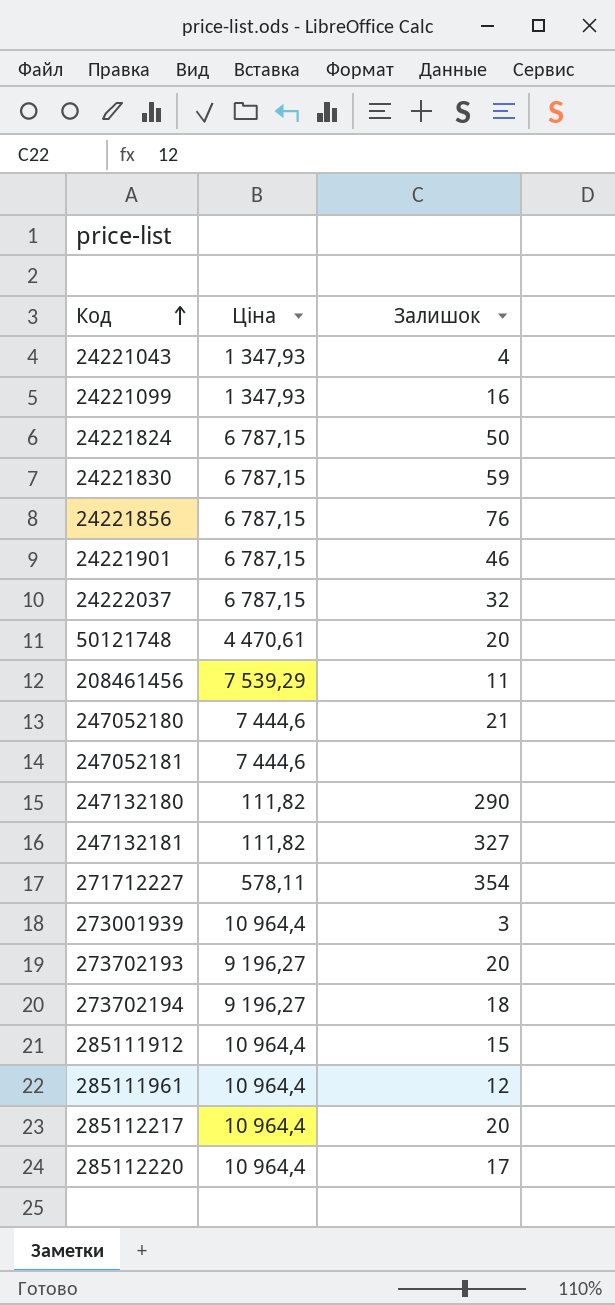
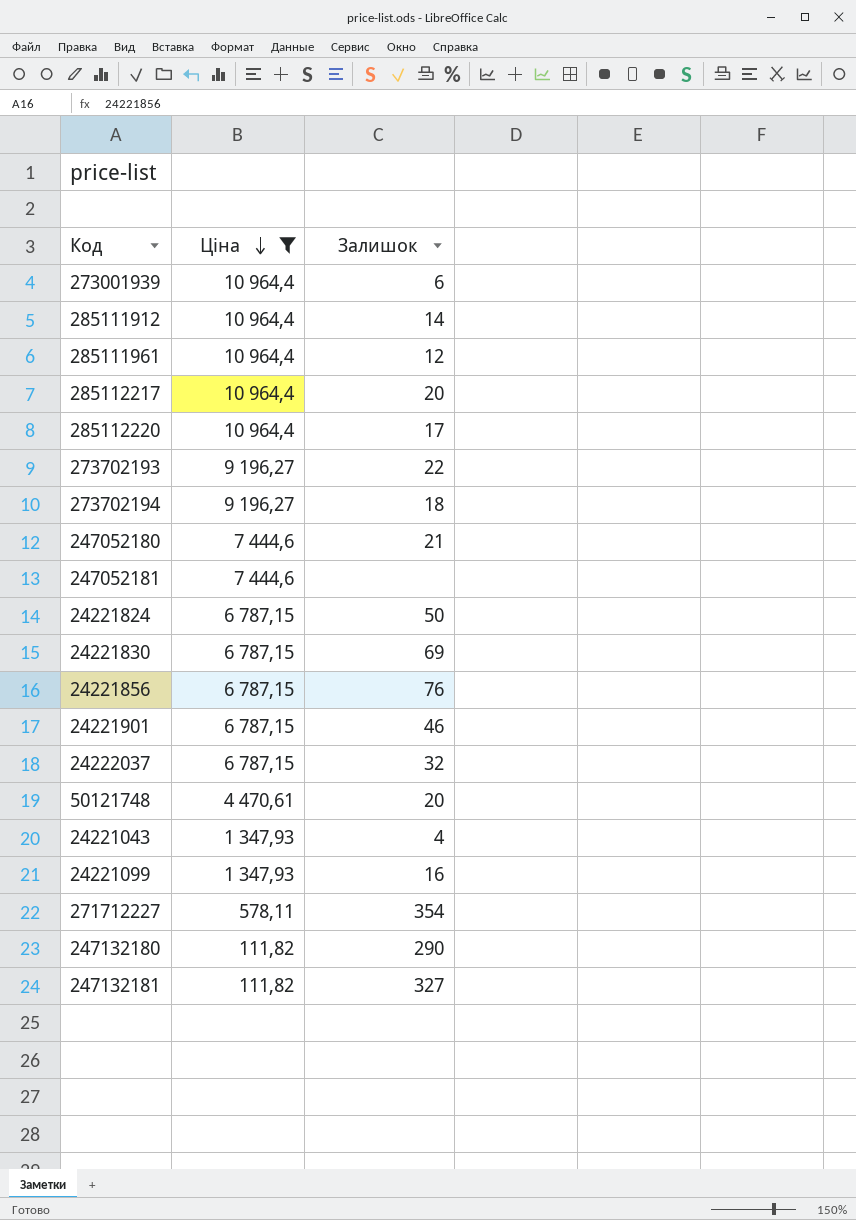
filter: none -> Ціна != 7 539,29
row order: Код ascending -> Ціна descending
273001939 | Залишок: 3 -> 6
285111912 | Залишок: 15 -> 14
273702193 | Залишок: 20 -> 22
24221830 | Залишок: 59 -> 69

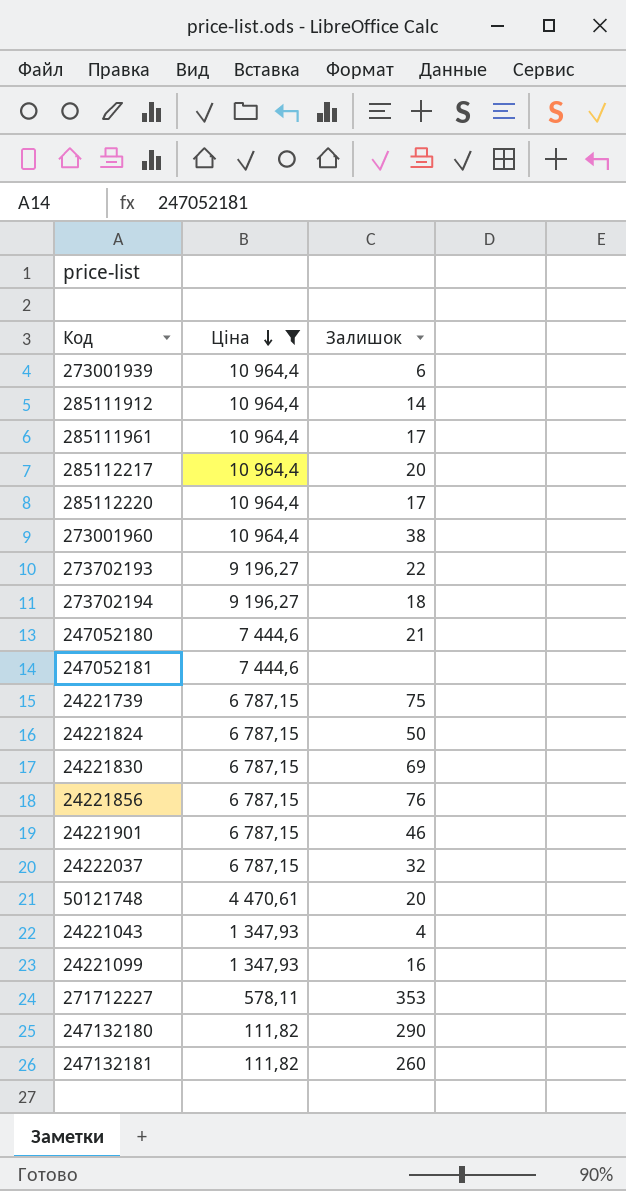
285111961 | Залишок: 12 -> 17
row 273001960: none -> 10 964,4 | 38
row 24221739: none -> 6 787,15 | 75
271712227 | Залишок: 354 -> 353
247132181 | Залишок: 327 -> 260

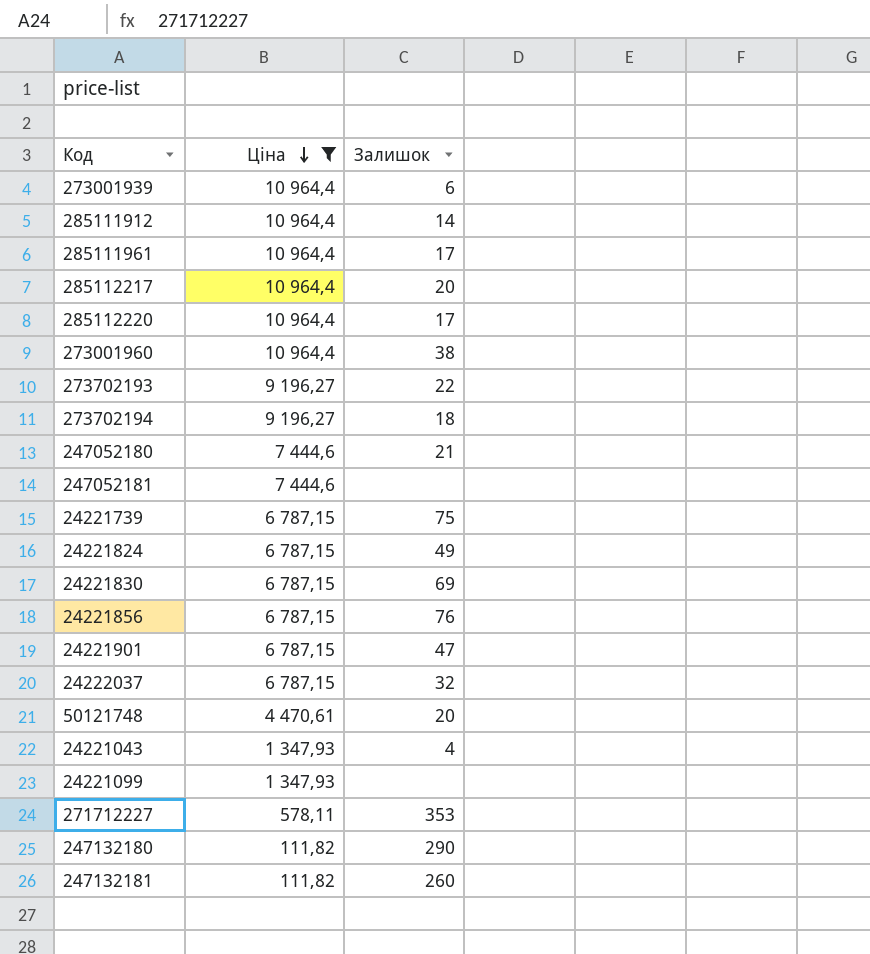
24221824 | Залишок: 50 -> 49
24221901 | Залишок: 46 -> 47
24221099 | Залишок: 16 -> none

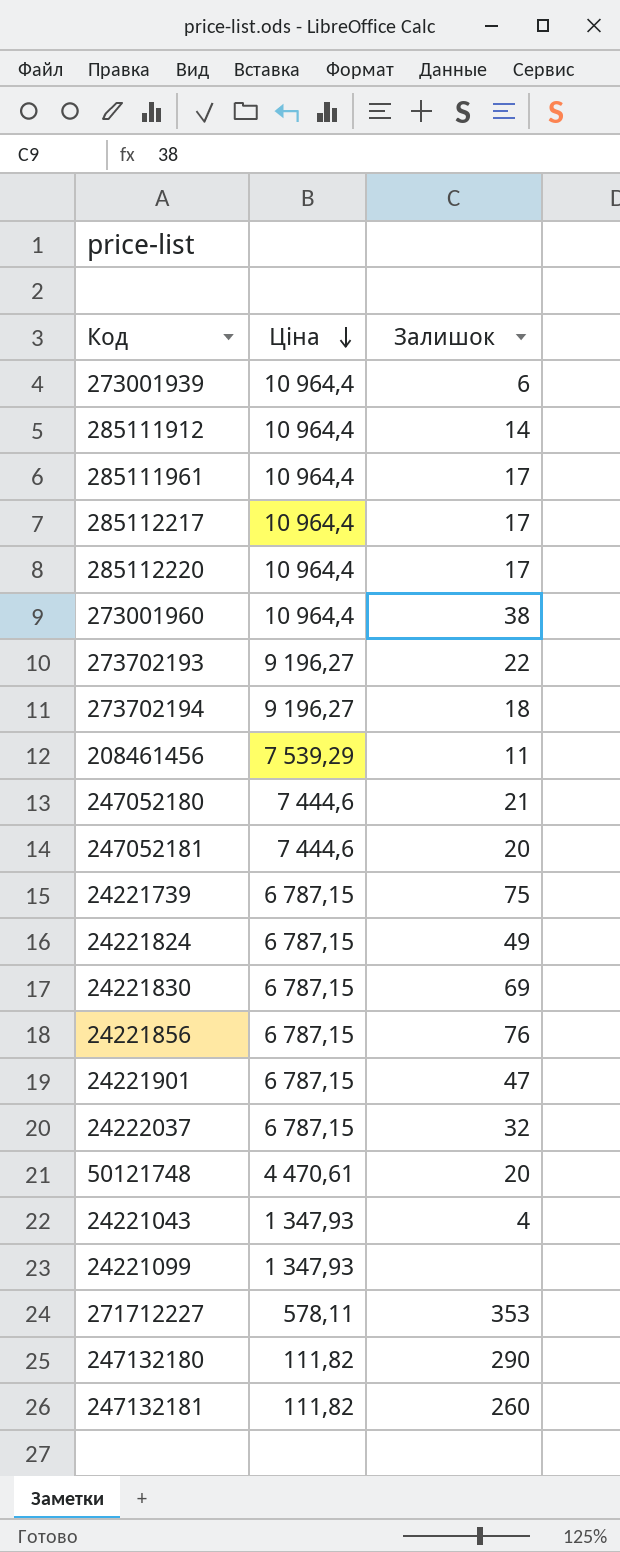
filter: Ціна != 7 539,29 -> none
285112217 | Залишок: 20 -> 17
247052181 | Залишок: none -> 20

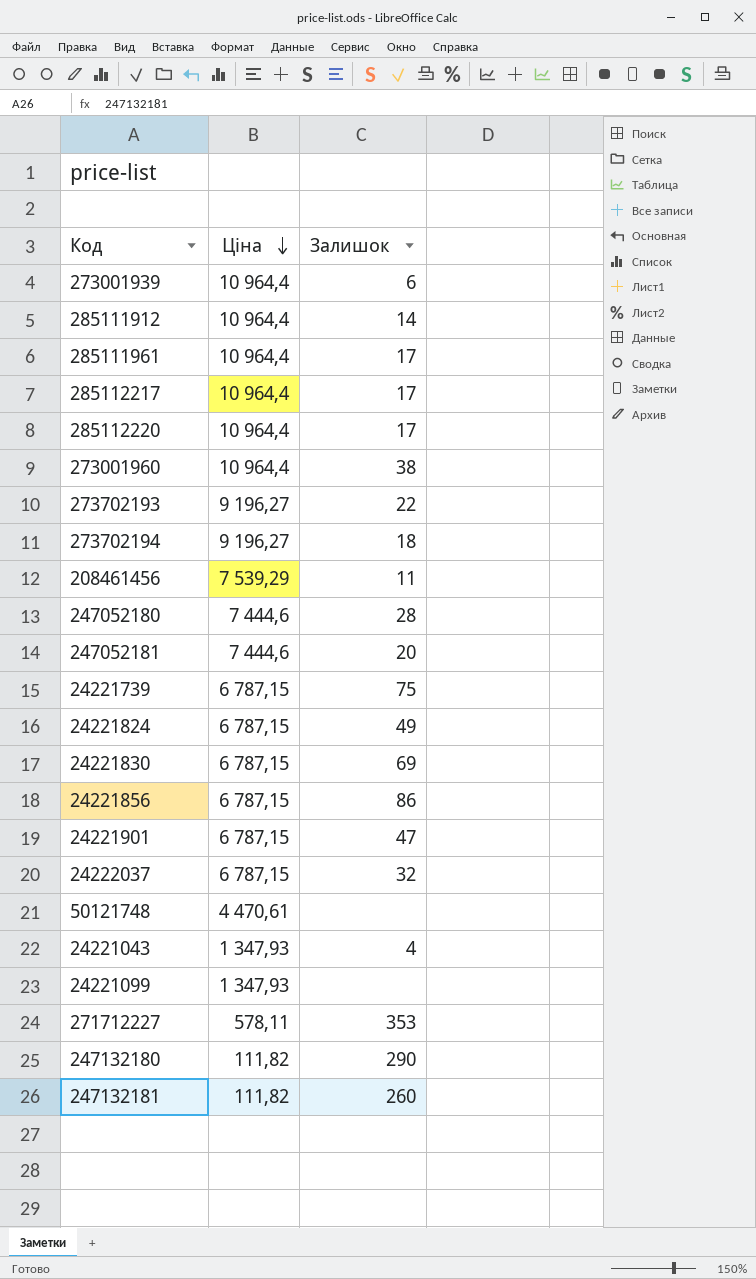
247052180 | Залишок: 21 -> 28
24221856 | Залишок: 76 -> 86
50121748 | Залишок: 20 -> none

